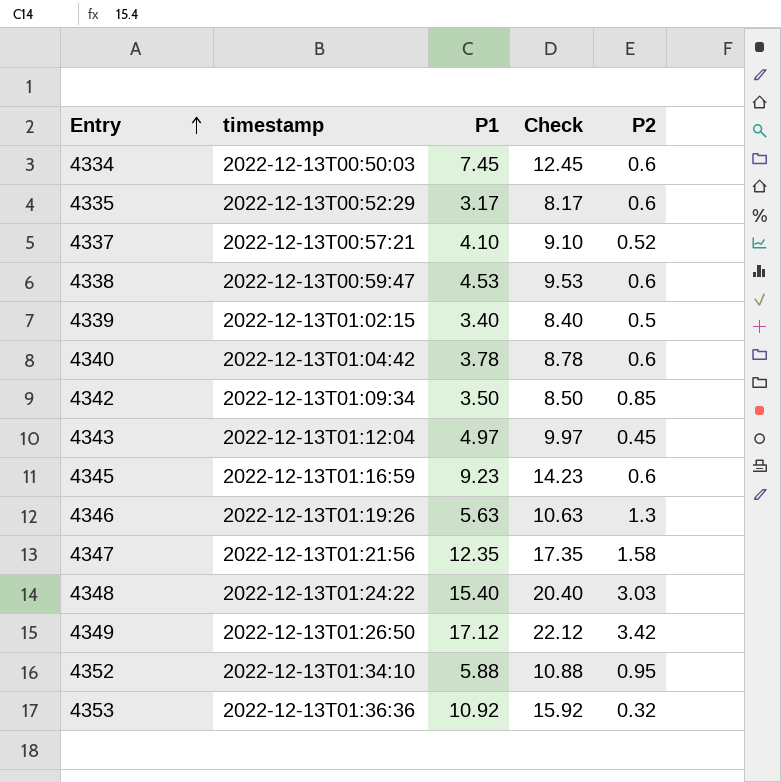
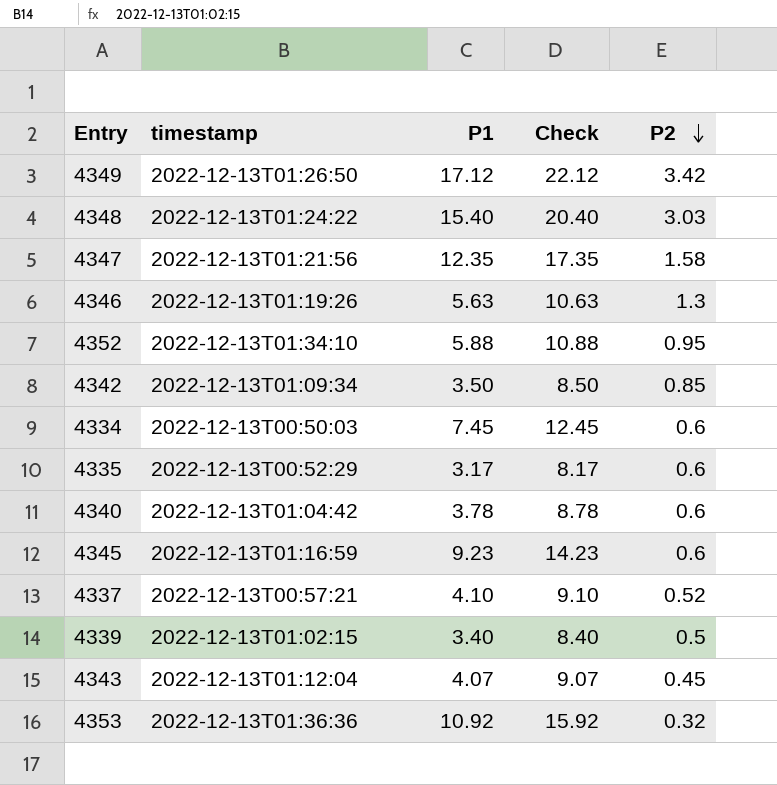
row order: Entry ascending -> P2 descending
row 4338: 2022-12-13T00:59:47 | 4.53 | 9.53 | 0.6 -> none
4343 | P1: 4.97 -> 4.07
4343 | Check: 9.97 -> 9.07

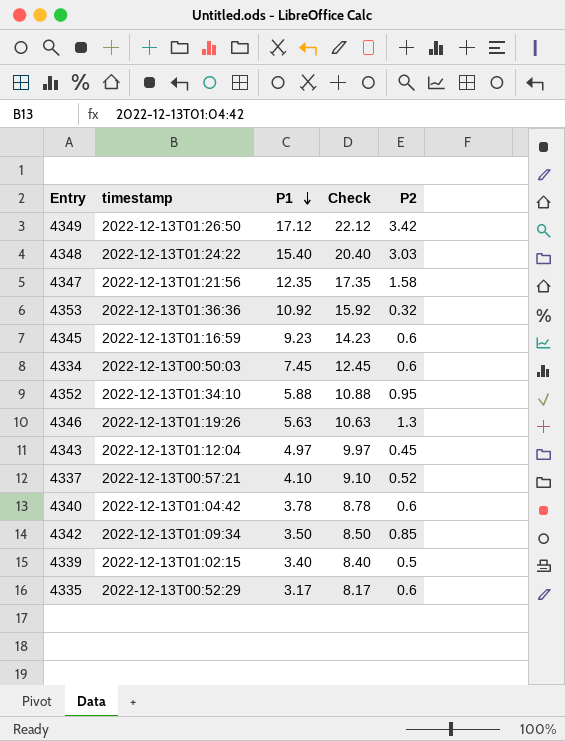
row order: P2 descending -> P1 descending
4343 | P1: 4.07 -> 4.97
4343 | Check: 9.07 -> 9.97

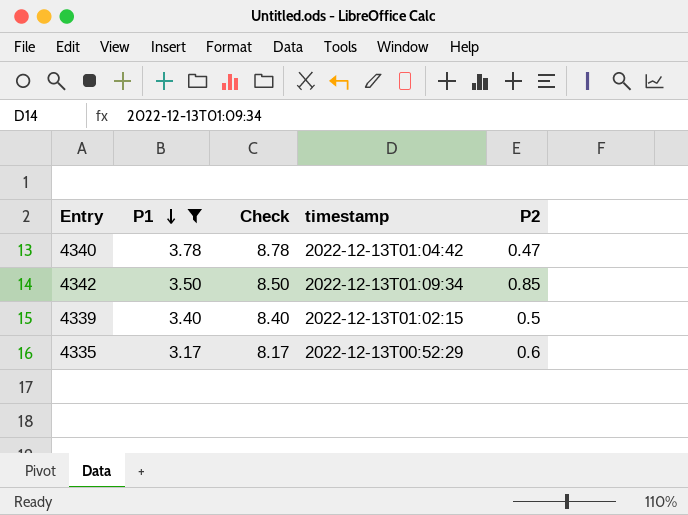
filter: none -> P1 <= 3.78
column timestamp | position: 2 -> 4
4340 | P2: 0.6 -> 0.47

